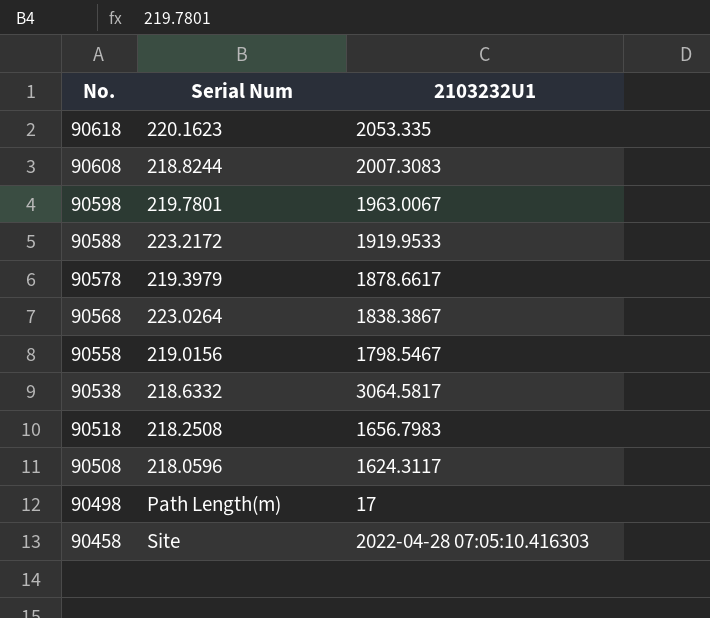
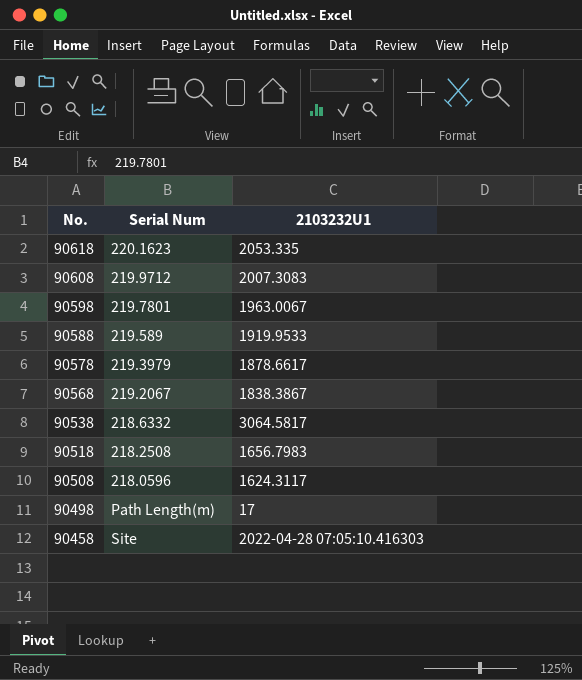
row 90558: 219.0156 | 1798.5467 -> none
90608 | Serial Num: 218.8244 -> 219.9712
90588 | Serial Num: 223.2172 -> 219.589
90568 | Serial Num: 223.0264 -> 219.2067

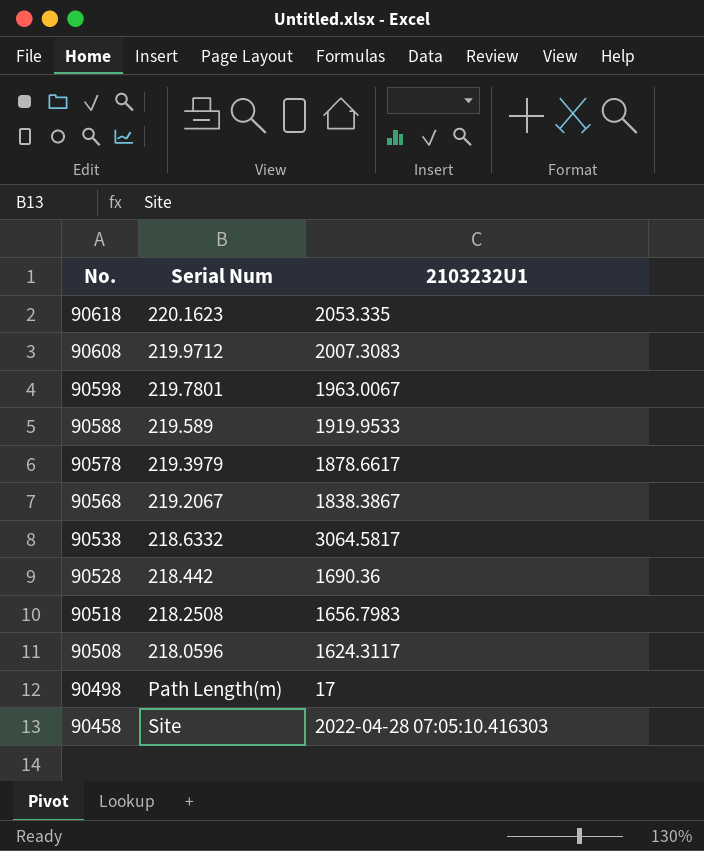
row 90528: none -> 218.442 | 1690.36

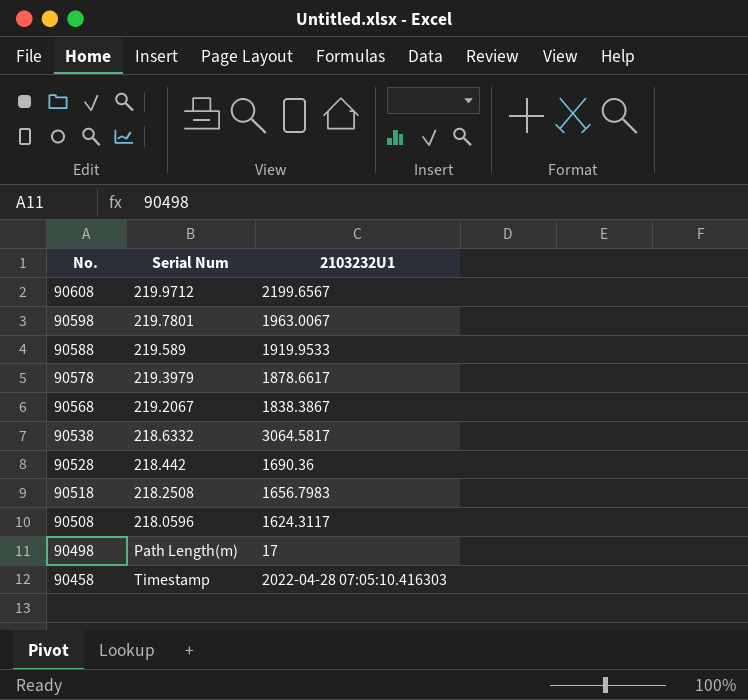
row 90618: 220.1623 | 2053.335 -> none
90608 | 2103232U1: 2007.3083 -> 2199.6567
90458 | Serial Num: Site -> Timestamp

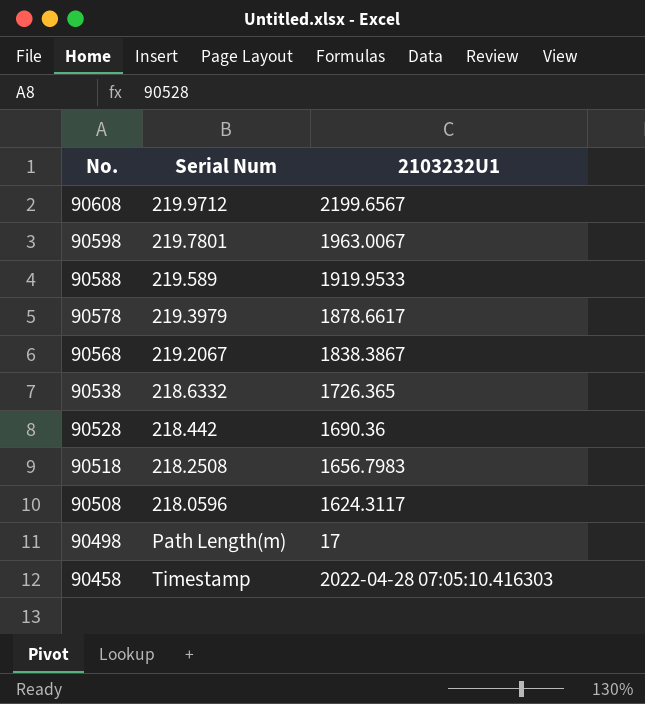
90538 | 2103232U1: 3064.5817 -> 1726.365

